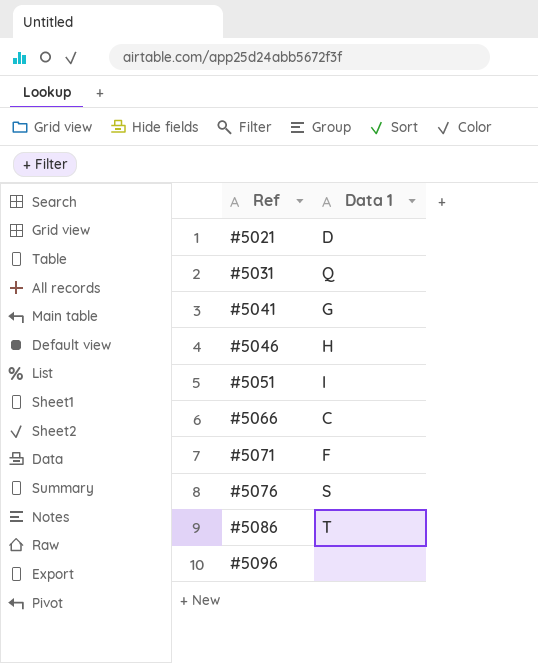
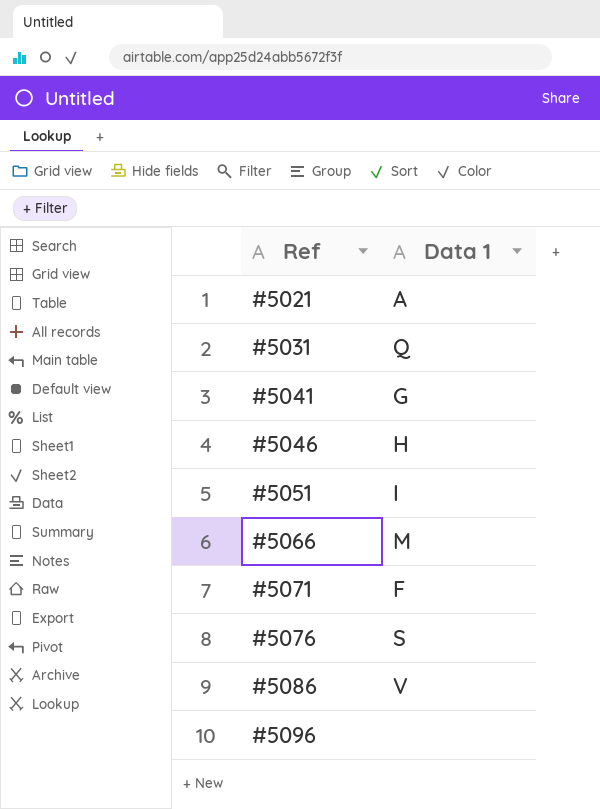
#5021 | Data 1: D -> A
#5066 | Data 1: C -> M
#5086 | Data 1: T -> V

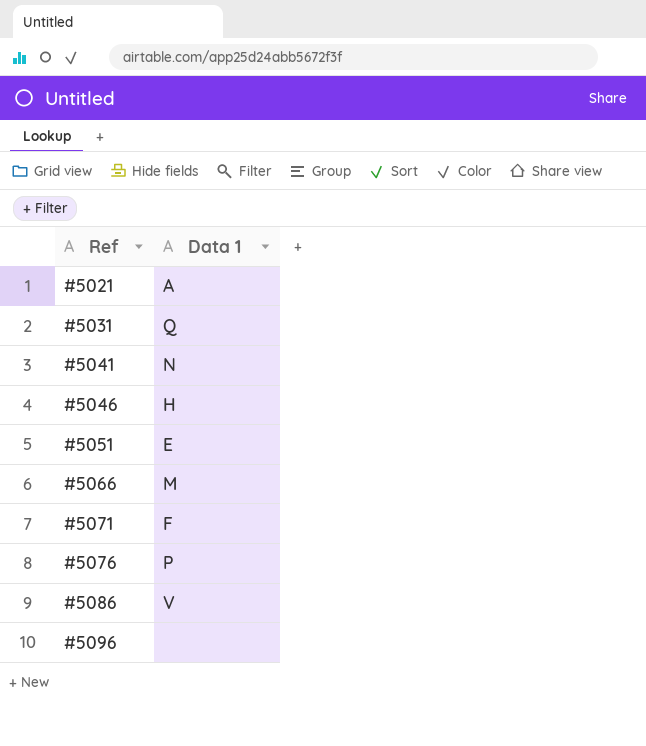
#5041 | Data 1: G -> N
#5051 | Data 1: I -> E
#5076 | Data 1: S -> P

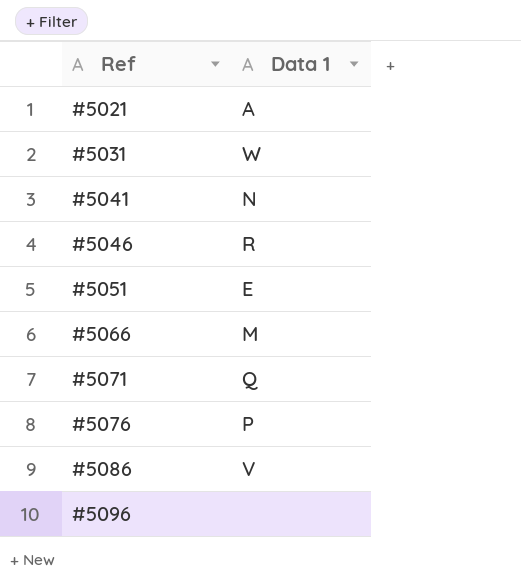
#5031 | Data 1: Q -> W
#5046 | Data 1: H -> R
#5071 | Data 1: F -> Q

